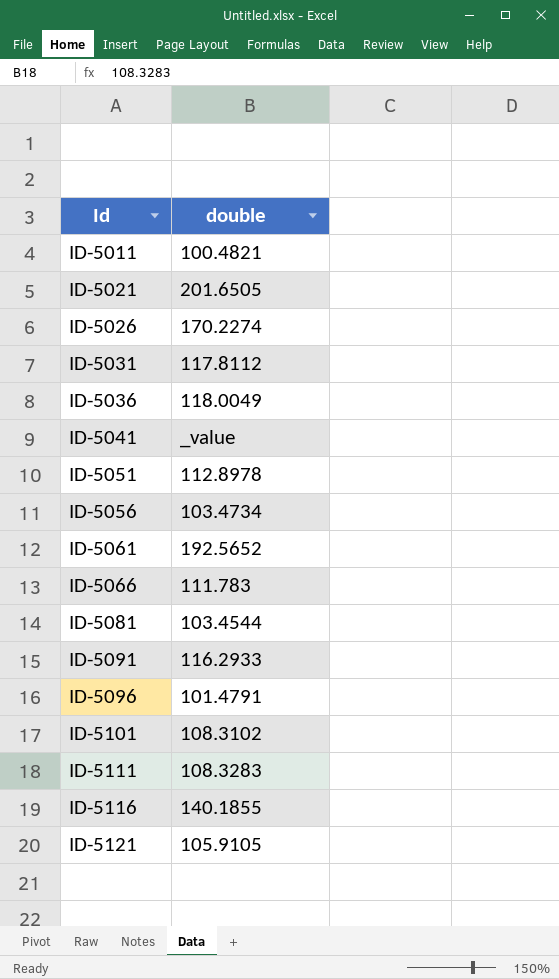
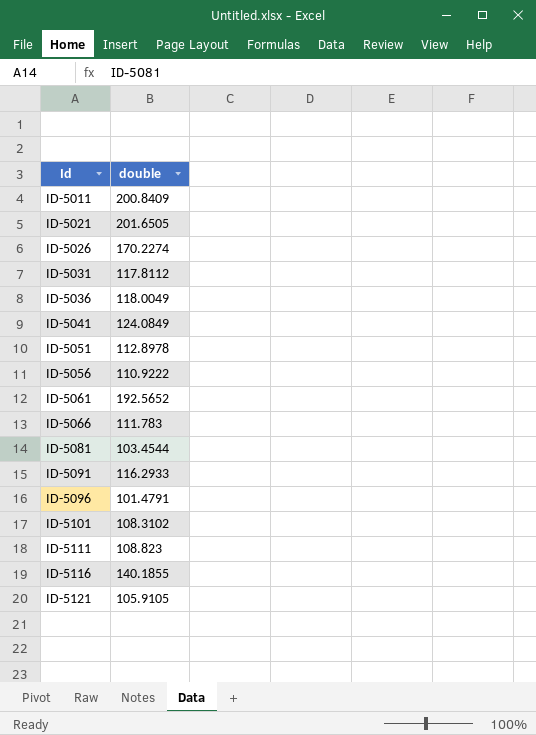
ID-5011 | double: 100.4821 -> 200.8409
ID-5041 | double: _value -> 124.0849
ID-5056 | double: 103.4734 -> 110.9222
ID-5111 | double: 108.3283 -> 108.823

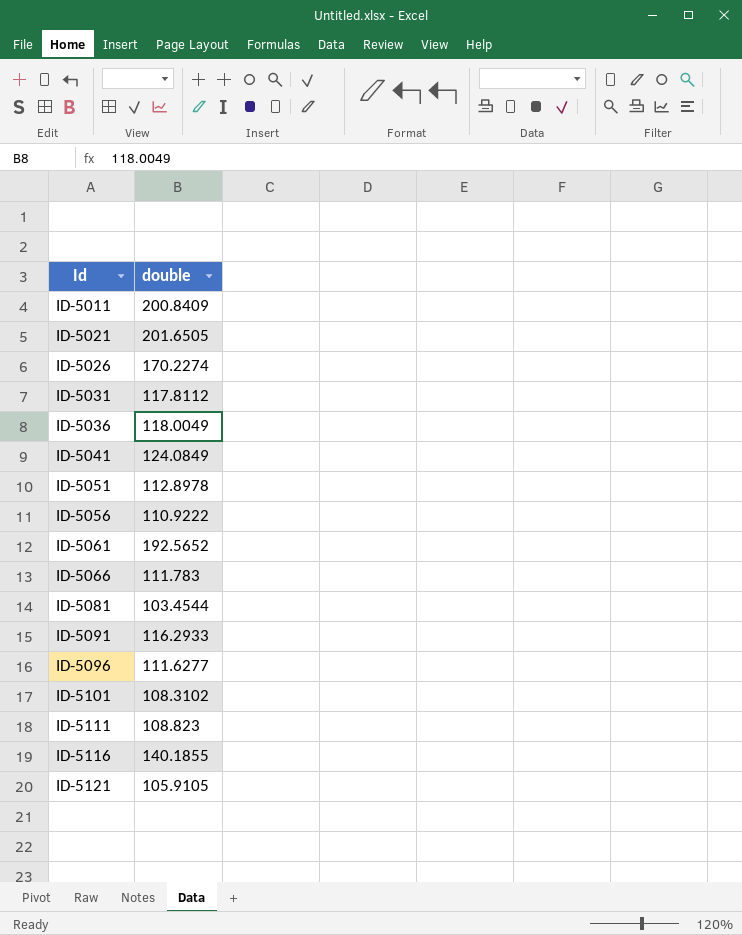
ID-5096 | double: 101.4791 -> 111.6277

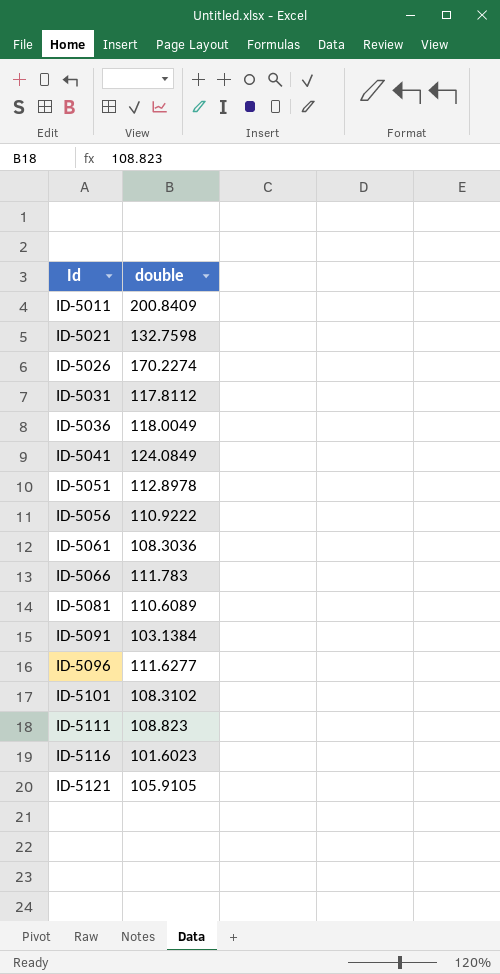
ID-5021 | double: 201.6505 -> 132.7598
ID-5061 | double: 192.5652 -> 108.3036
ID-5081 | double: 103.4544 -> 110.6089
ID-5091 | double: 116.2933 -> 103.1384
ID-5116 | double: 140.1855 -> 101.6023

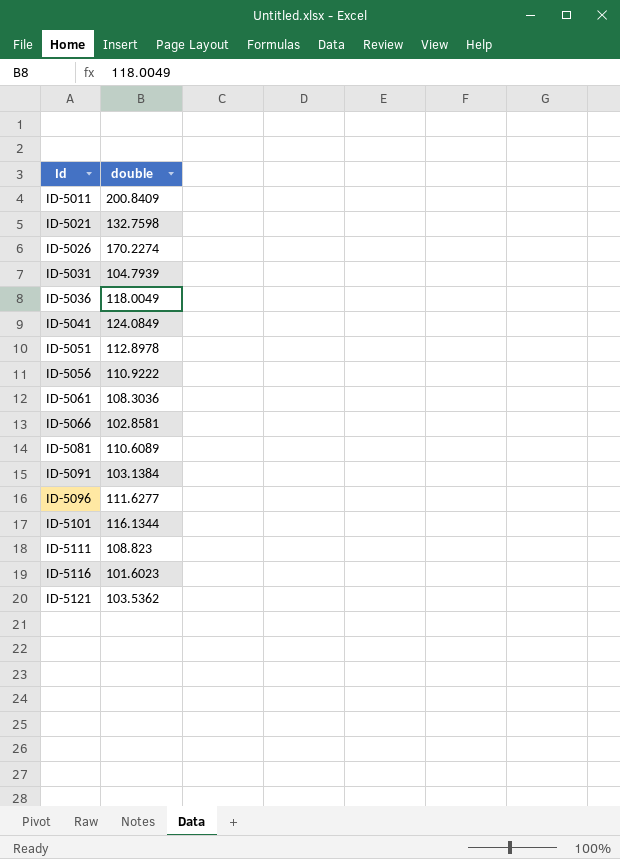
ID-5031 | double: 117.8112 -> 104.7939
ID-5066 | double: 111.783 -> 102.8581
ID-5101 | double: 108.3102 -> 116.1344
ID-5121 | double: 105.9105 -> 103.5362

